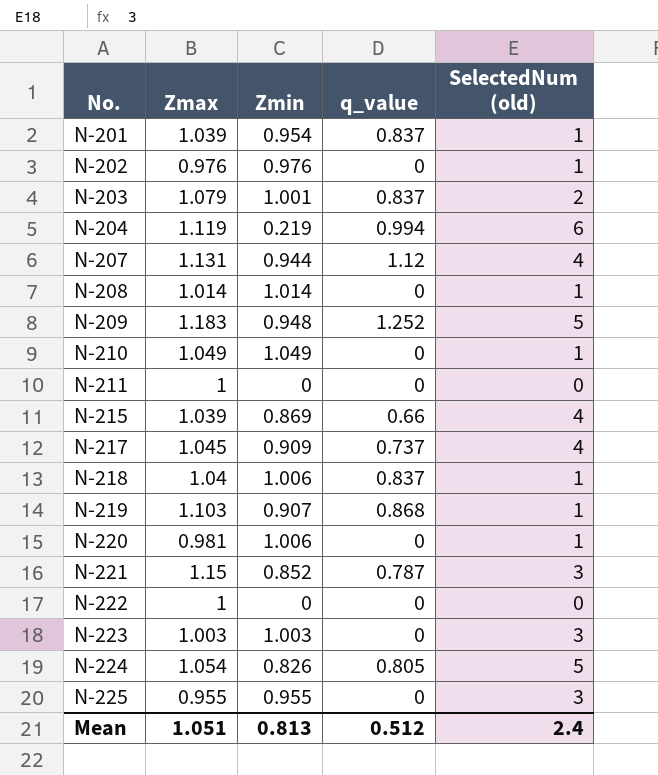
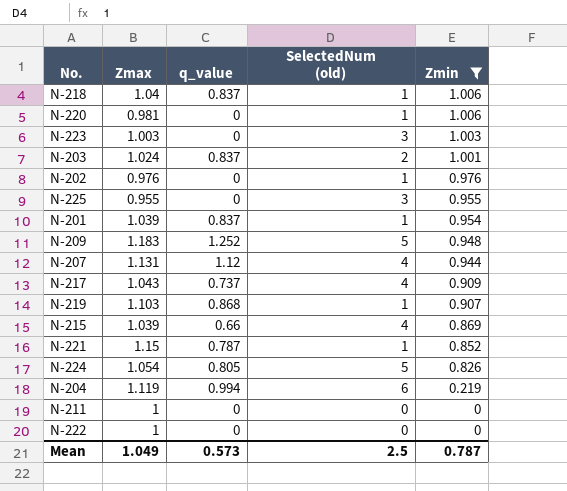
filter: none -> Zmin <= 1.006
row order: No. ascending -> Zmin descending
column Zmin | position: 3 -> 5
N-203 | Zmax: 1.079 -> 1.024
N-217 | Zmax: 1.045 -> 1.043
N-221 | SelectedNum (old): 3 -> 1
Mean | Zmax: 1.051 -> 1.049
Mean | q_value: 0.512 -> 0.573
Mean | SelectedNum (old): 2.4 -> 2.5
Mean | Zmin: 0.813 -> 0.787

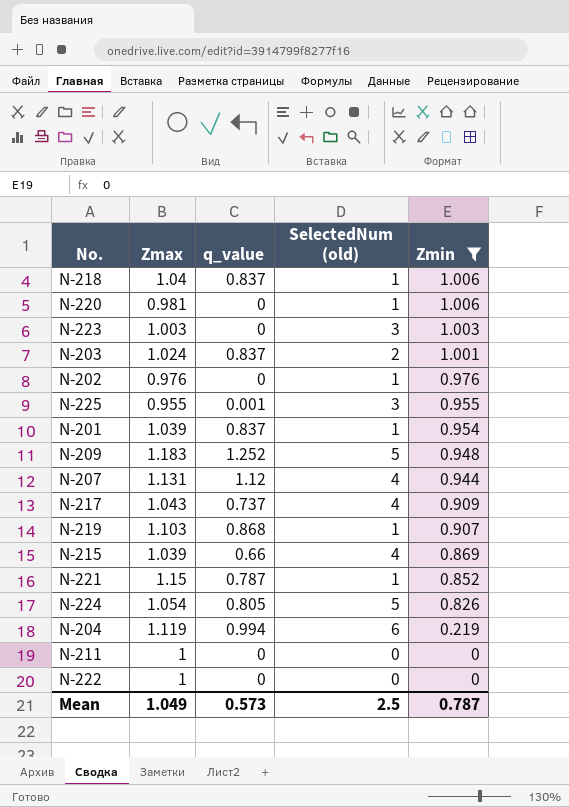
N-225 | q_value: 0 -> 0.001

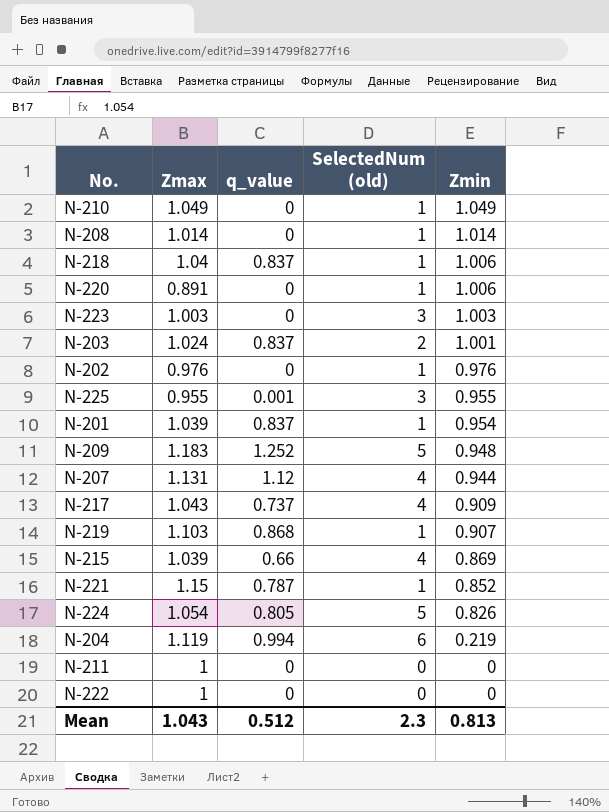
filter: Zmin <= 1.006 -> none
N-220 | Zmax: 0.981 -> 0.891
Mean | Zmax: 1.049 -> 1.043
Mean | q_value: 0.573 -> 0.512
Mean | SelectedNum (old): 2.5 -> 2.3
Mean | Zmin: 0.787 -> 0.813

